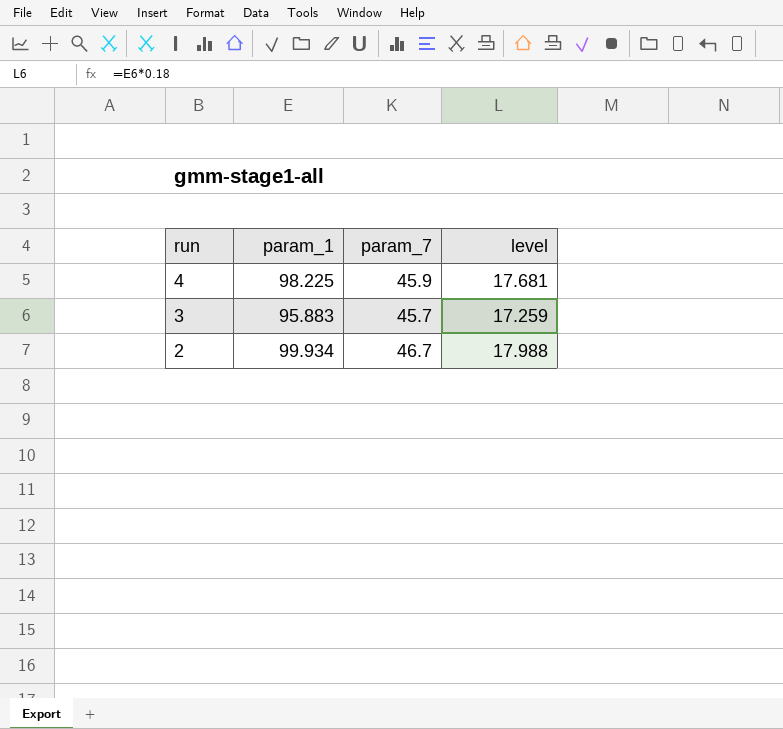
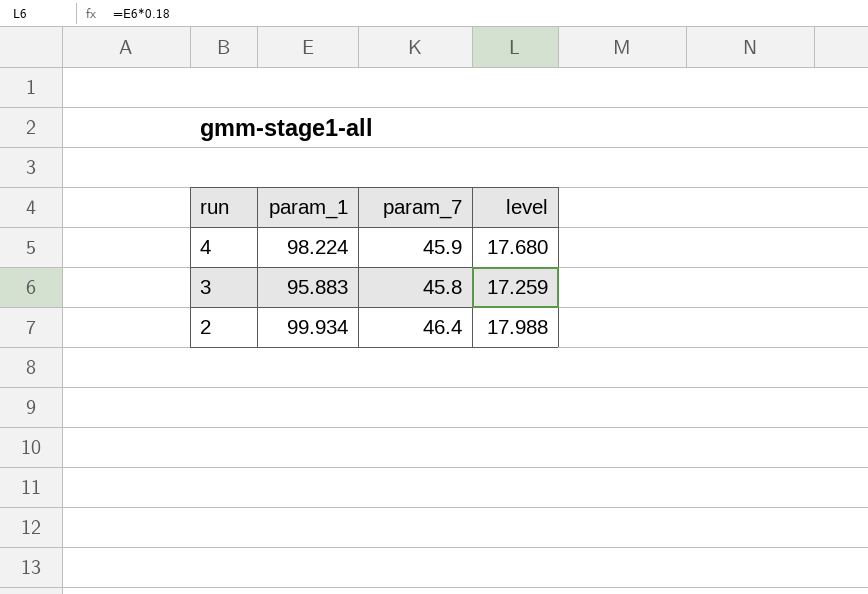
4 | param_1: 98.225 -> 98.224
4 | level: 17.681 -> 17.680
3 | param_7: 45.7 -> 45.8
2 | param_7: 46.7 -> 46.4

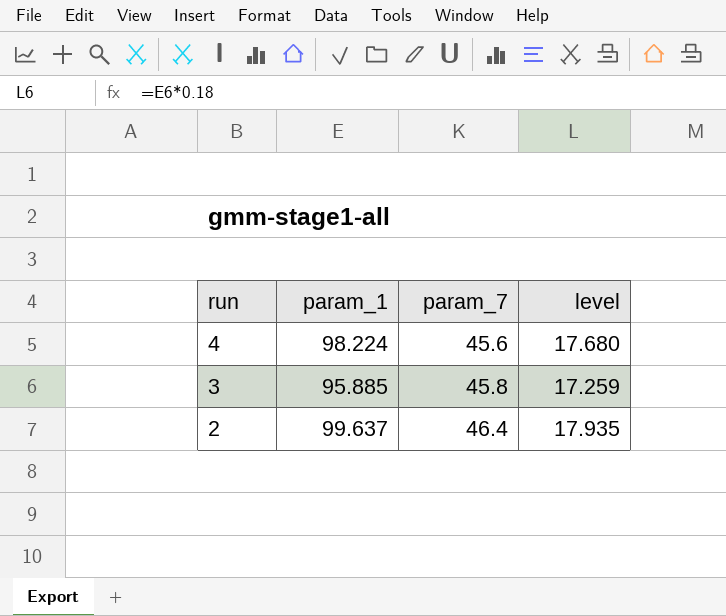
4 | param_7: 45.9 -> 45.6
3 | param_1: 95.883 -> 95.885
2 | param_1: 99.934 -> 99.637
2 | level: 17.988 -> 17.935

